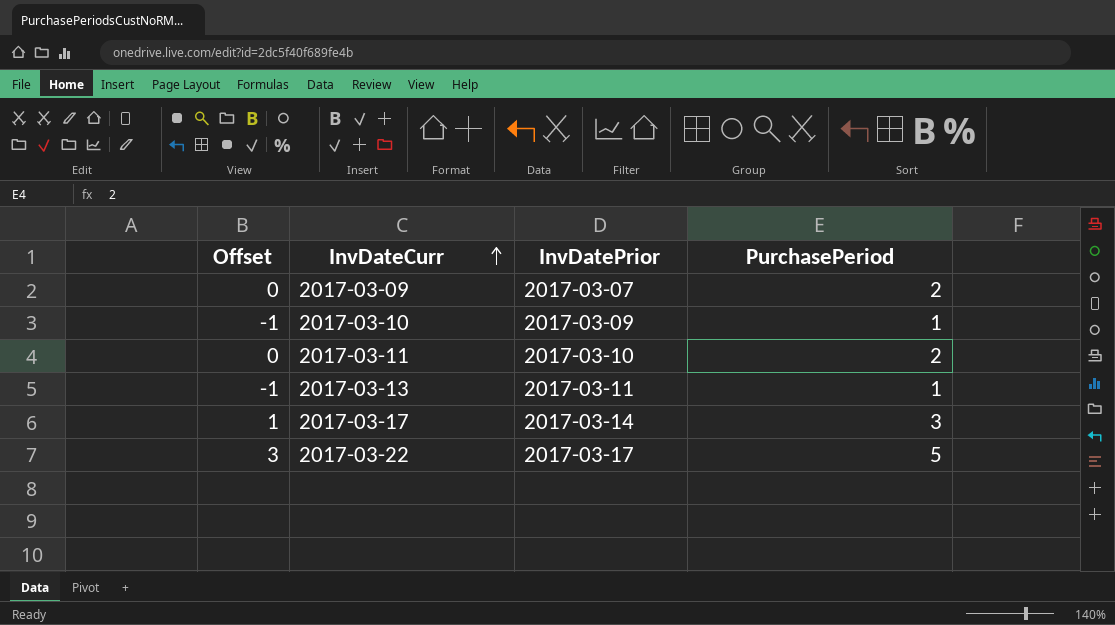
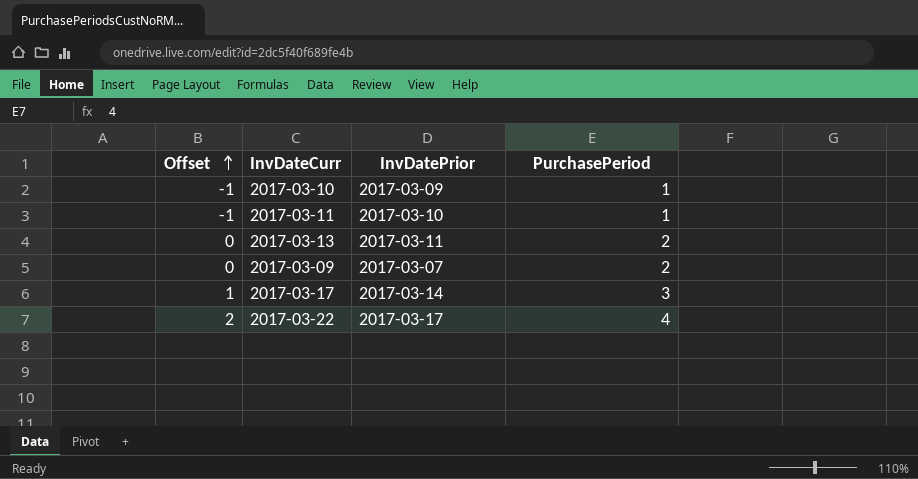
row order: InvDateCurr ascending -> Offset ascending
2017-03-11 | Offset: 0 -> -1
2017-03-11 | PurchasePeriod: 2 -> 1
2017-03-13 | Offset: -1 -> 0
2017-03-13 | PurchasePeriod: 1 -> 2
2017-03-22 | Offset: 3 -> 2
2017-03-22 | PurchasePeriod: 5 -> 4

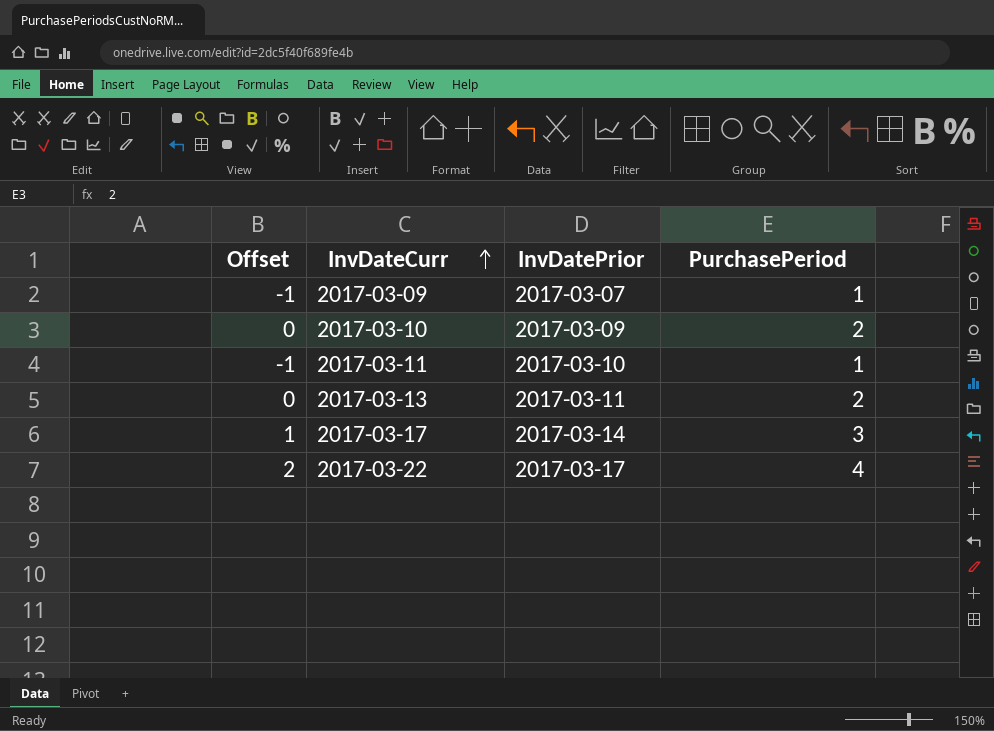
row order: Offset ascending -> InvDateCurr ascending
2017-03-09 | Offset: 0 -> -1
2017-03-09 | PurchasePeriod: 2 -> 1
2017-03-10 | Offset: -1 -> 0
2017-03-10 | PurchasePeriod: 1 -> 2

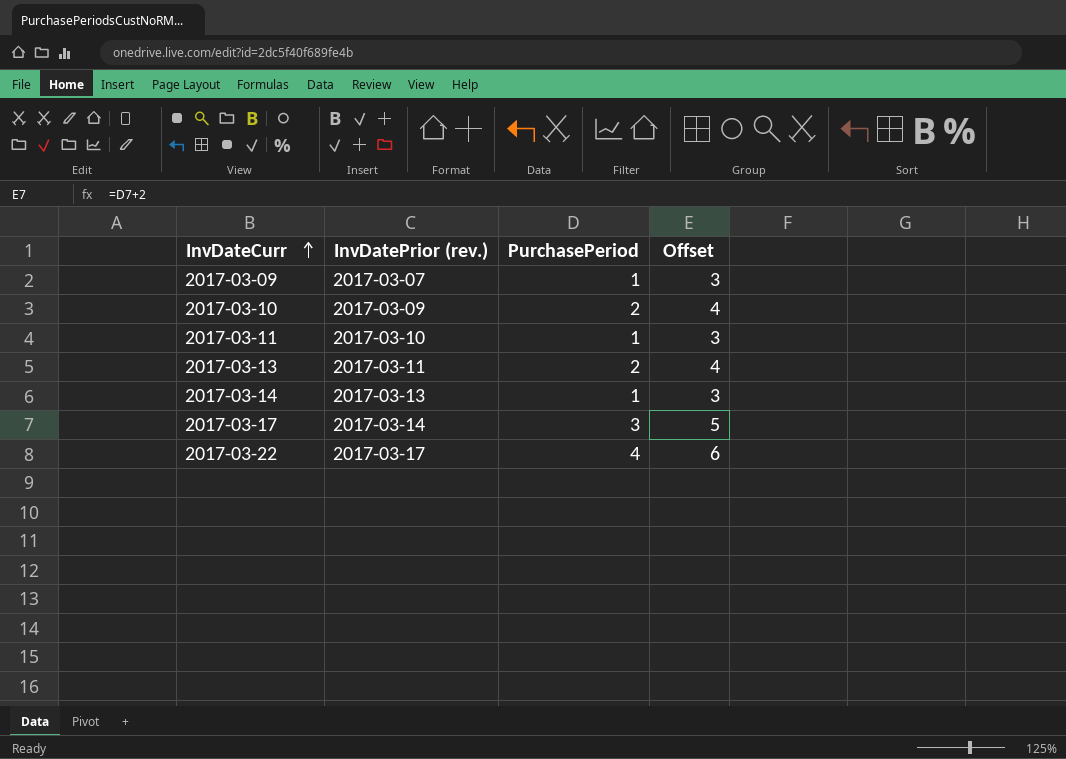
column name: InvDatePrior -> InvDatePrior (rev.)
column Offset | formula: [PurchasePeriod] - 2 -> [PurchasePeriod] + 2
column Offset | position: 1 -> 4
row 2017-03-14: none -> 2017-03-13 | 1 | 3

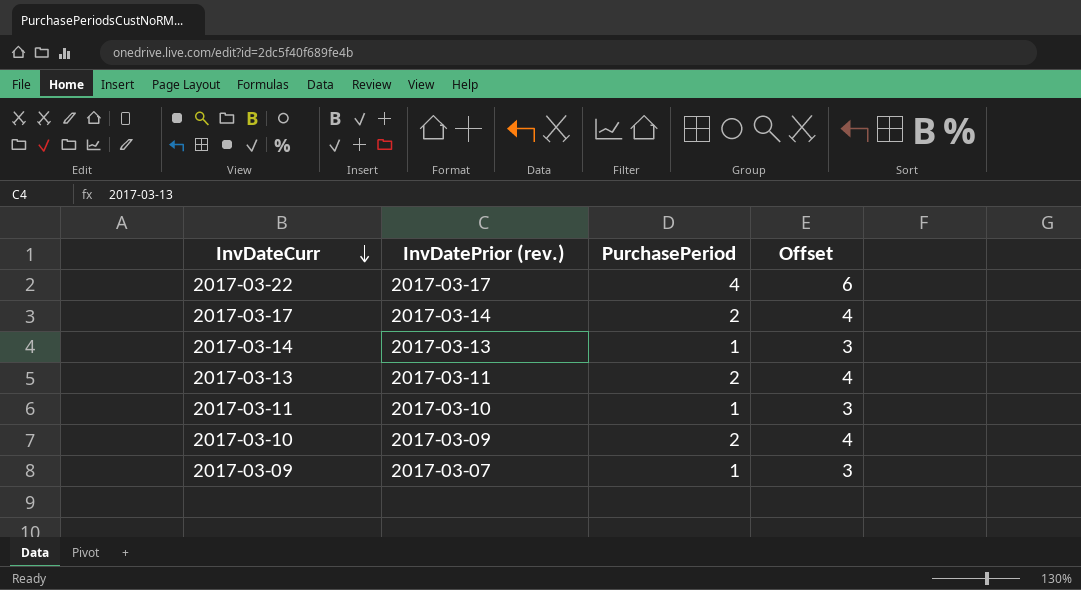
row order: InvDateCurr ascending -> InvDateCurr descending
2017-03-17 | PurchasePeriod: 3 -> 2
2017-03-17 | Offset: 5 -> 4

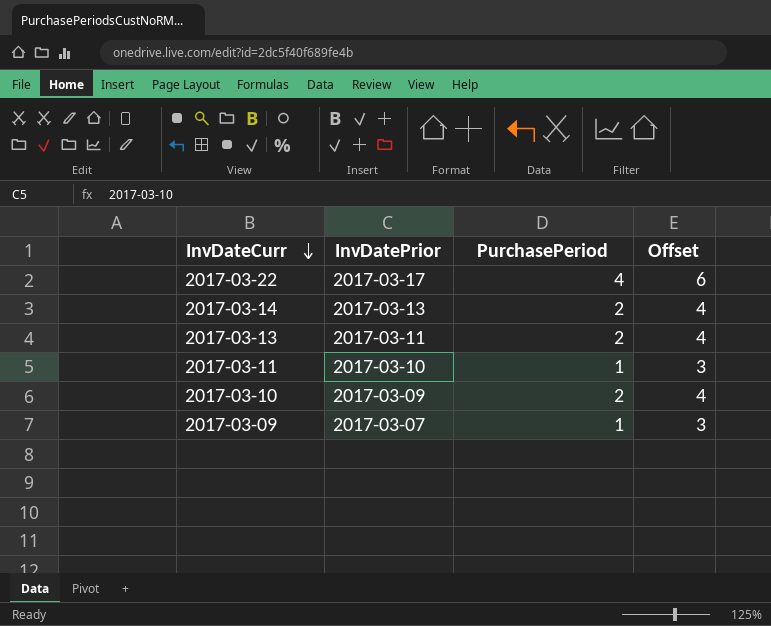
column name: InvDatePrior (rev.) -> InvDatePrior
row 2017-03-17: 2017-03-14 | 2 | 4 -> none
2017-03-14 | PurchasePeriod: 1 -> 2
2017-03-14 | Offset: 3 -> 4

